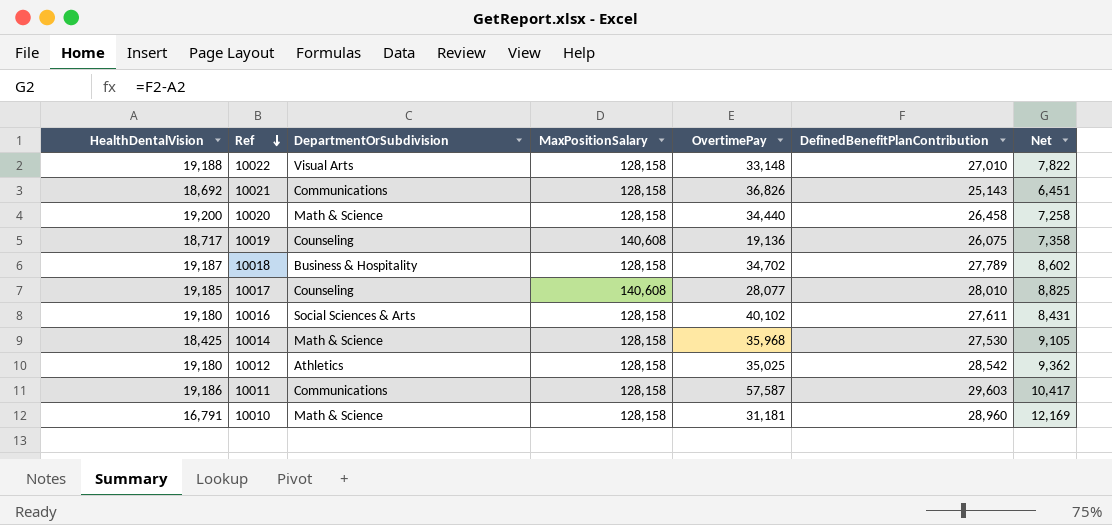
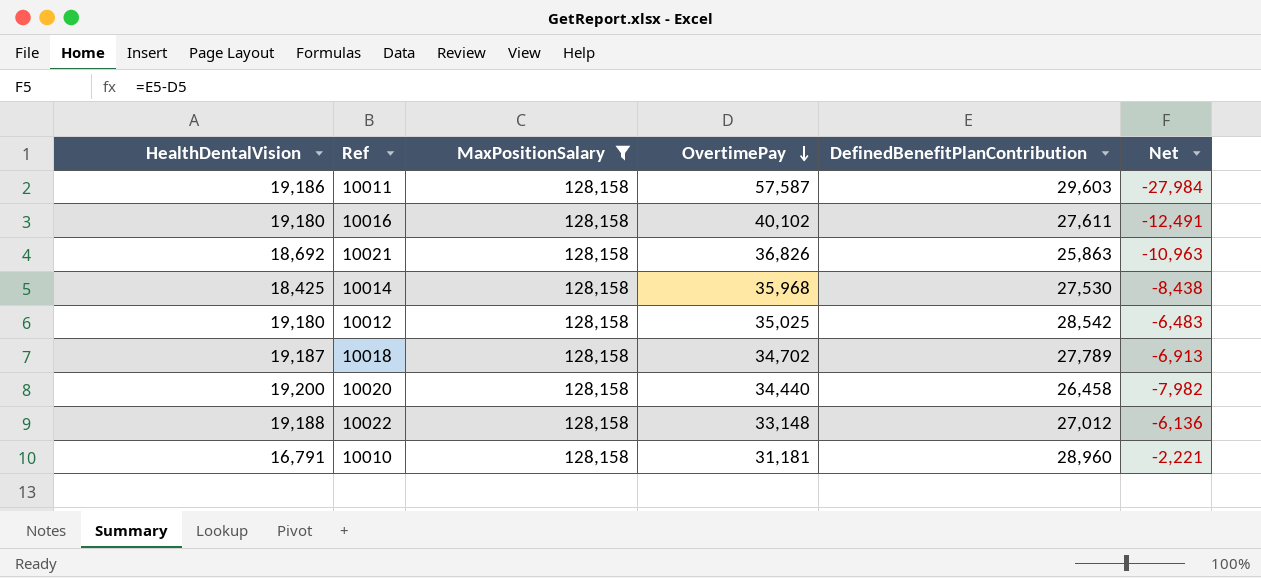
filter: none -> MaxPositionSalary = 128,158
row order: Ref descending -> OvertimePay descending
column DepartmentOrSubdivision | position: 3 -> none
column Net | formula: [DefinedBenefitPlanContribution] - [HealthDentalVision] -> [DefinedBenefitPlanContribution] - [OvertimePay]
10021 | DefinedBenefitPlanContribution: 25,143 -> 25,863
10022 | DefinedBenefitPlanContribution: 27,010 -> 27,012

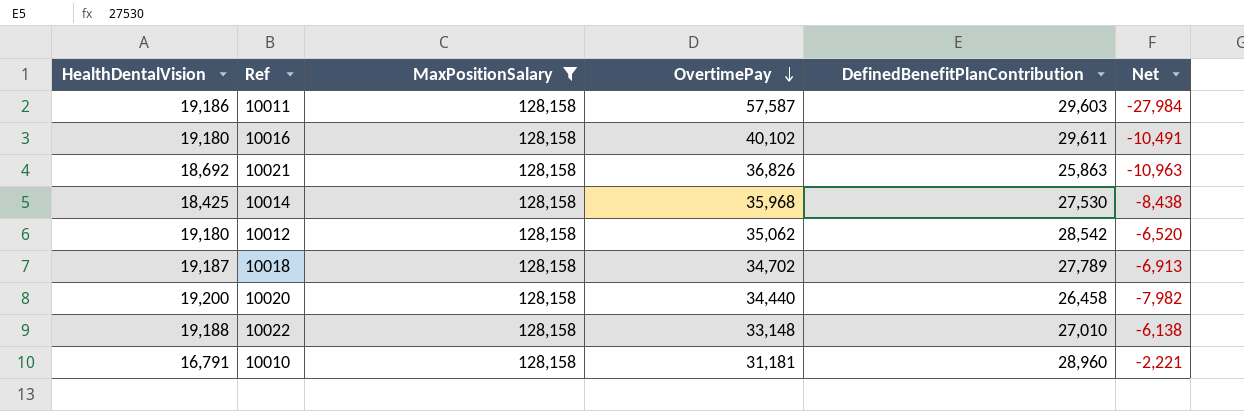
10016 | DefinedBenefitPlanContribution: 27,611 -> 29,611
10016 | Net: -12,491 -> -10,491
10012 | OvertimePay: 35,025 -> 35,062
10012 | Net: -6,483 -> -6,520
10022 | DefinedBenefitPlanContribution: 27,012 -> 27,010
10022 | Net: -6,136 -> -6,138

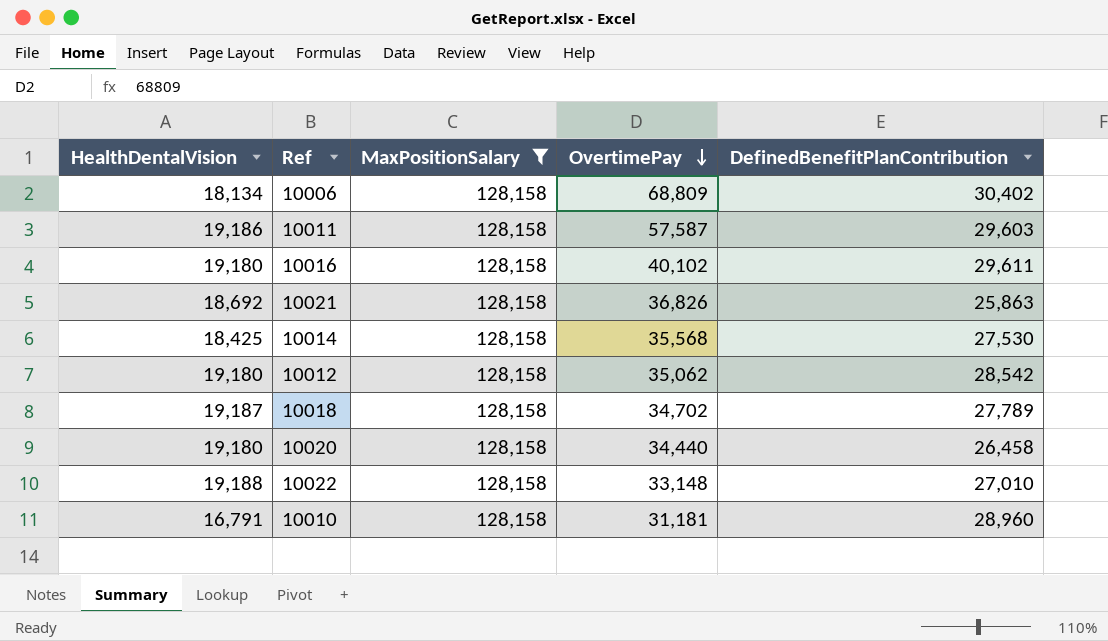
column Net | formula: [DefinedBenefitPlanContribution] - [OvertimePay] -> none
row 10006: none -> 18,134 | 128,158 | 68,809 | 30,402
10014 | OvertimePay: 35,968 -> 35,568
10020 | HealthDentalVision: 19,200 -> 19,180

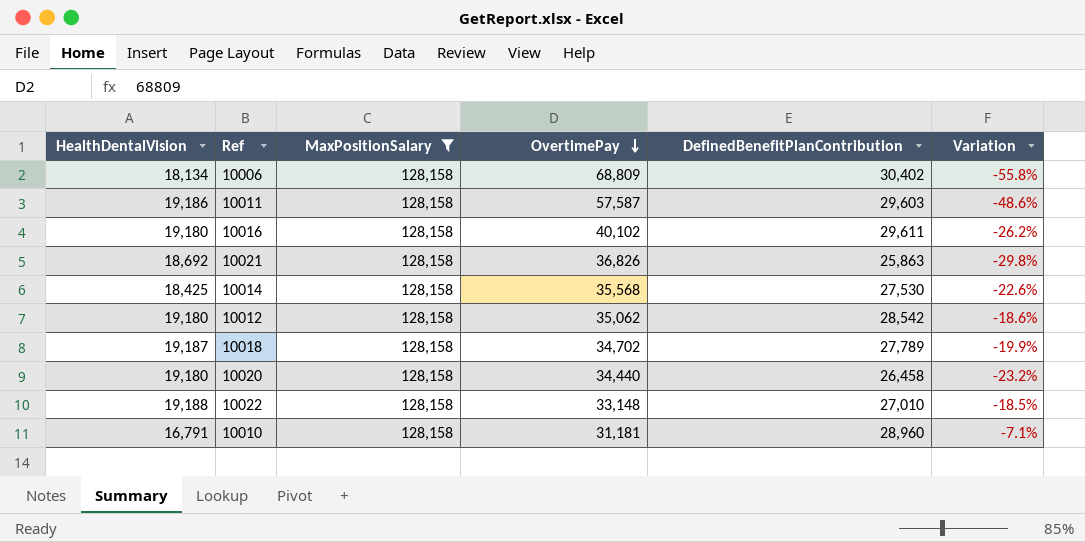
column Variation | formula: none -> ([DefinedBenefitPlanContribution] - [OvertimePay]) / [OvertimePay]

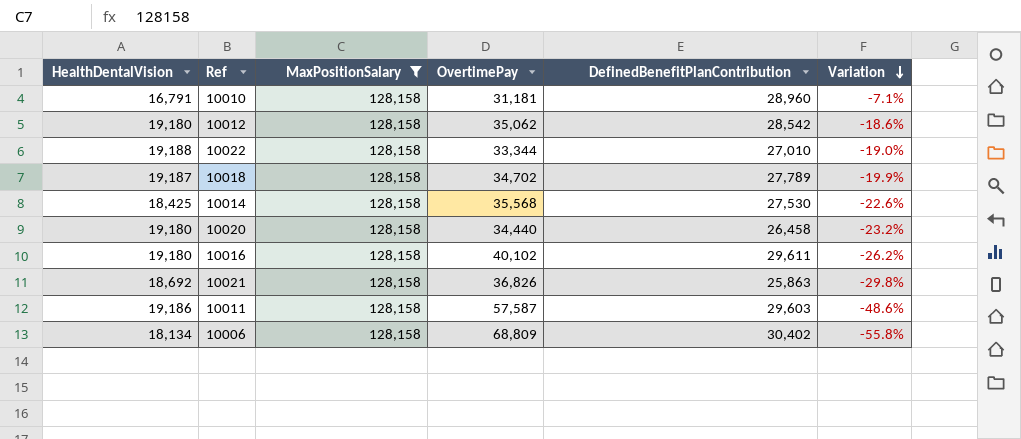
row order: OvertimePay descending -> Variation descending
10022 | OvertimePay: 33,148 -> 33,344
10022 | Variation: -18.5% -> -19.0%

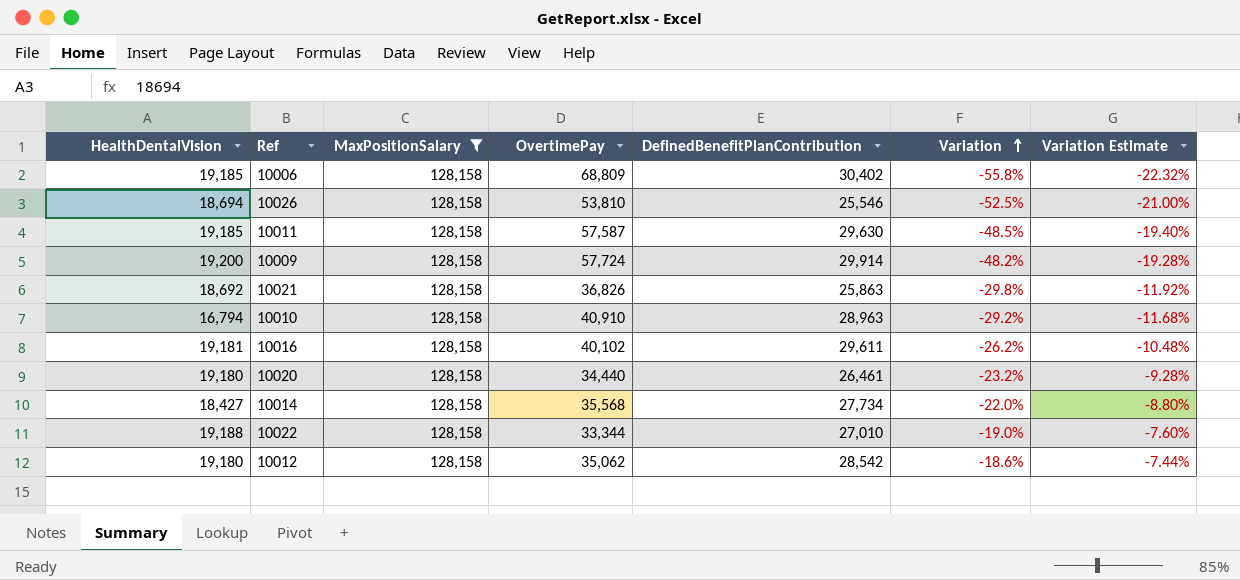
row order: Variation descending -> Variation ascending
column Variation Estimate | formula: none -> [Variation] * 0.4
row 10018: 19,187 | 128,158 | 34,702 | 27,789 | -19.9% -> none
10006 | HealthDentalVision: 18,134 -> 19,185
row 10026: none -> 18,694 | 128,158 | 53,810 | 25,546 | -52.5% | -21.00%
10011 | HealthDentalVision: 19,186 -> 19,185
10011 | DefinedBenefitPlanContribution: 29,603 -> 29,630
10011 | Variation: -48.6% -> -48.5%
row 10009: none -> 19,200 | 128,158 | 57,724 | 29,914 | -48.2% | -19.28%
10010 | HealthDentalVision: 16,791 -> 16,794
10010 | OvertimePay: 31,181 -> 40,910
10010 | DefinedBenefitPlanContribution: 28,960 -> 28,963
10010 | Variation: -7.1% -> -29.2%
10016 | HealthDentalVision: 19,180 -> 19,181
10020 | DefinedBenefitPlanContribution: 26,458 -> 26,461
10014 | HealthDentalVision: 18,425 -> 18,427
10014 | DefinedBenefitPlanContribution: 27,530 -> 27,734
10014 | Variation: -22.6% -> -22.0%

